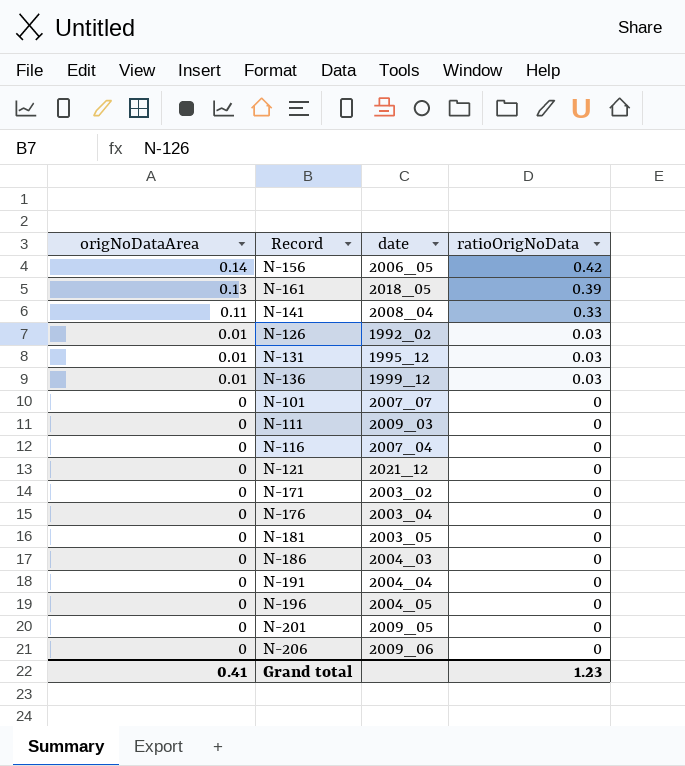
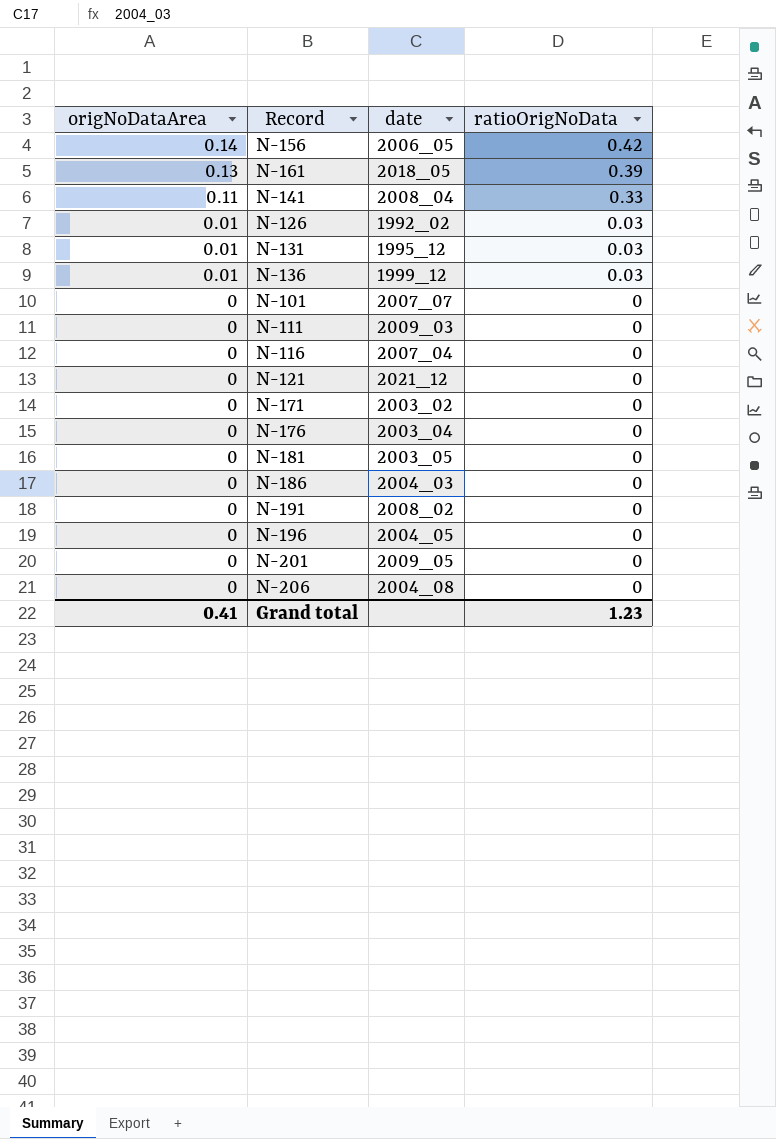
N-191 | date: 2004_04 -> 2008_02
N-206 | date: 2009_06 -> 2004_08

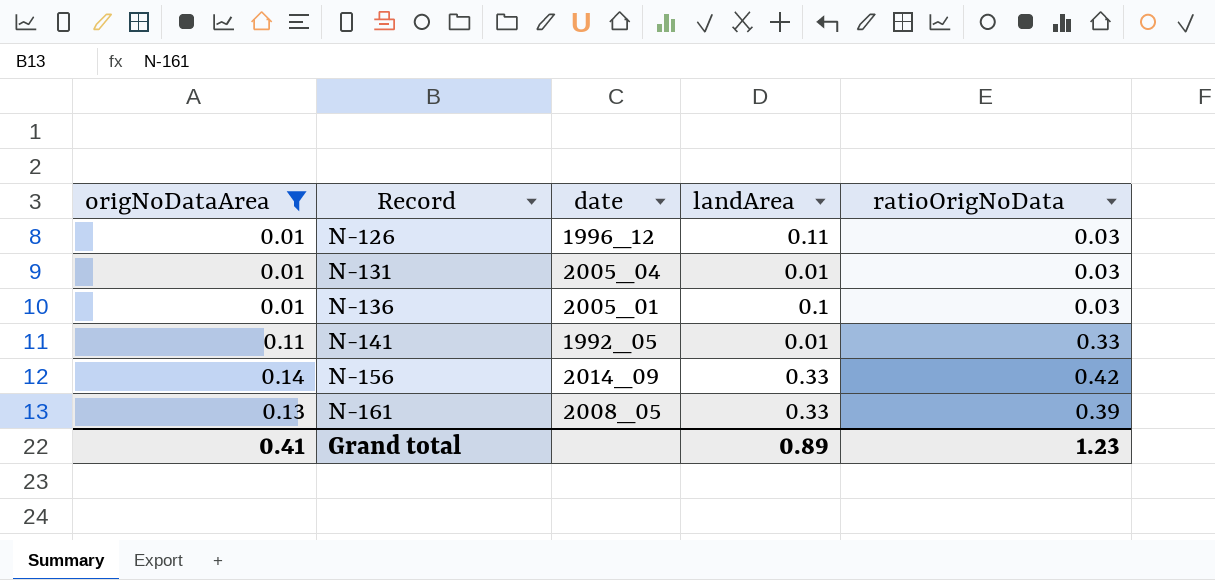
filter: none -> origNoDataArea != 0
row order: origNoDataArea descending -> Record ascending
column landArea | position: none -> 4
N-126 | date: 1992_02 -> 1996_12
N-131 | date: 1995_12 -> 2005_04
N-136 | date: 1999_12 -> 2005_01
N-141 | date: 2008_04 -> 1992_05
N-156 | date: 2006_05 -> 2014_09
N-161 | date: 2018_05 -> 2008_05

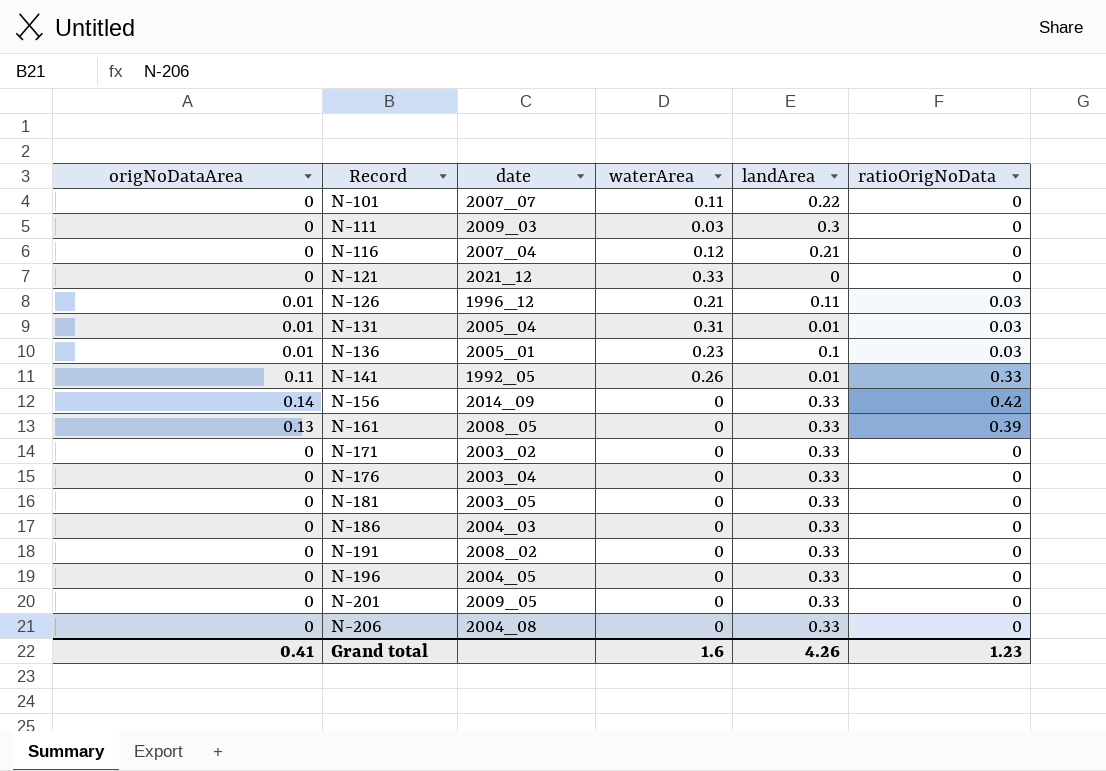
filter: origNoDataArea != 0 -> none
column waterArea | position: none -> 4
Grand total | landArea: 0.89 -> 4.26

